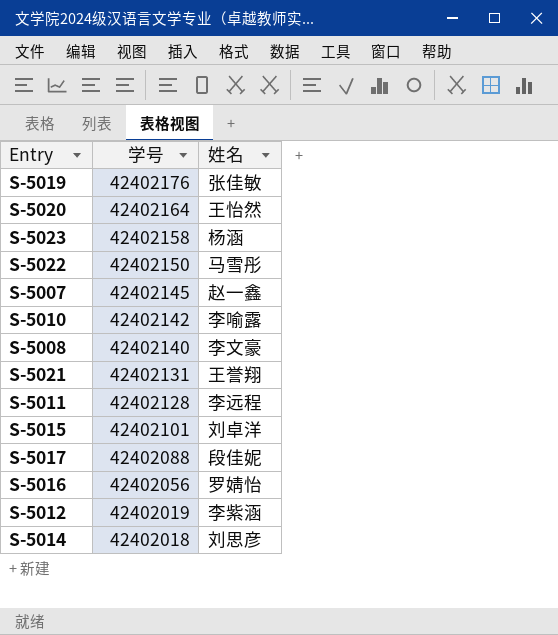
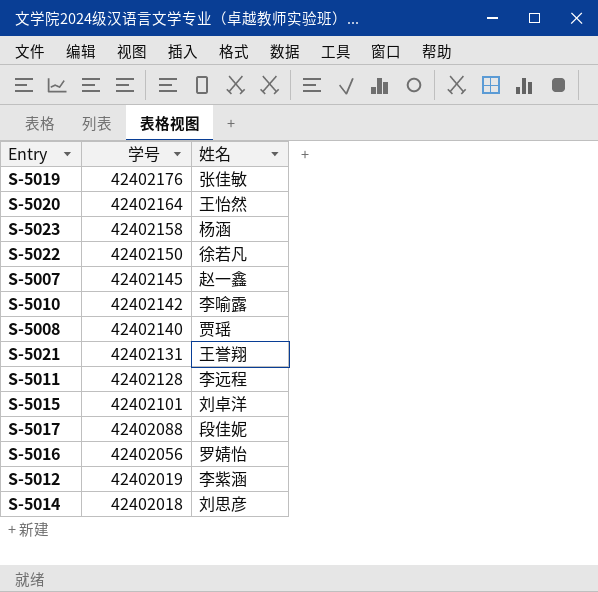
S-5022 | 姓名: 马雪彤 -> 徐若凡
S-5008 | 姓名: 李文豪 -> 贾瑶

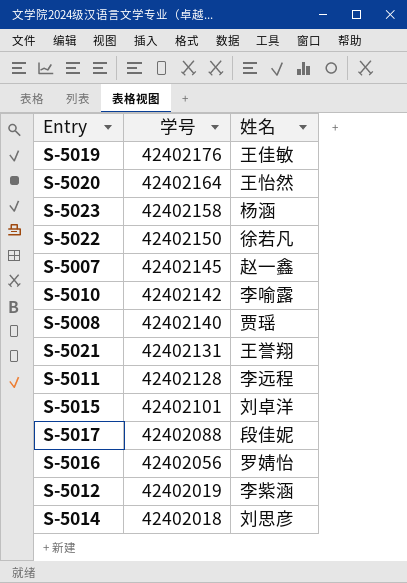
S-5019 | 姓名: 张佳敏 -> 王佳敏

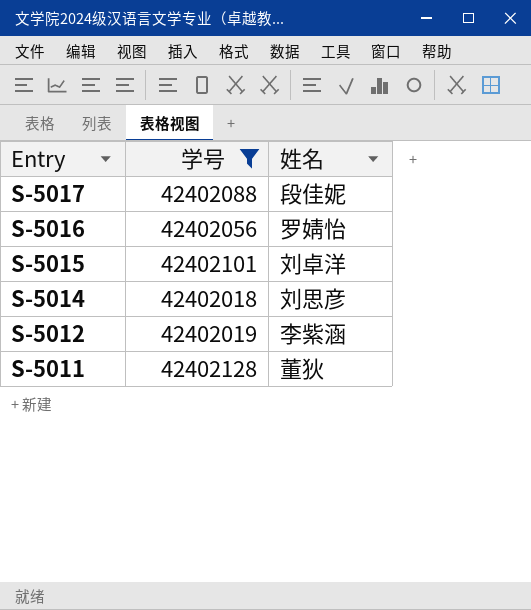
filter: none -> 学号 <= 42402128
row order: 学号 descending -> Entry descending
S-5011 | 姓名: 李远程 -> 董狄

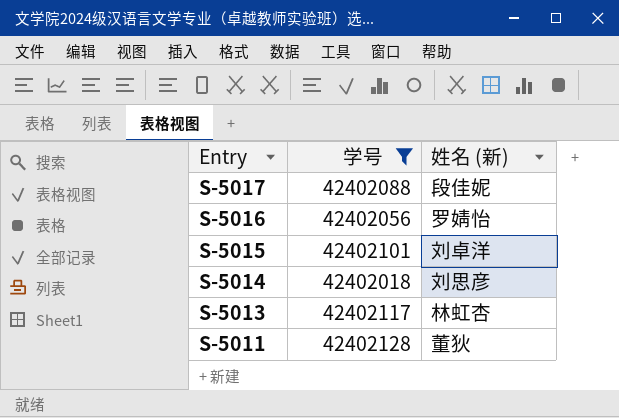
column name: 姓名 -> 姓名 (新)
row S-5012: 42402019 | 李紫涵 -> none
row S-5013: none -> 42402117 | 林虹杏

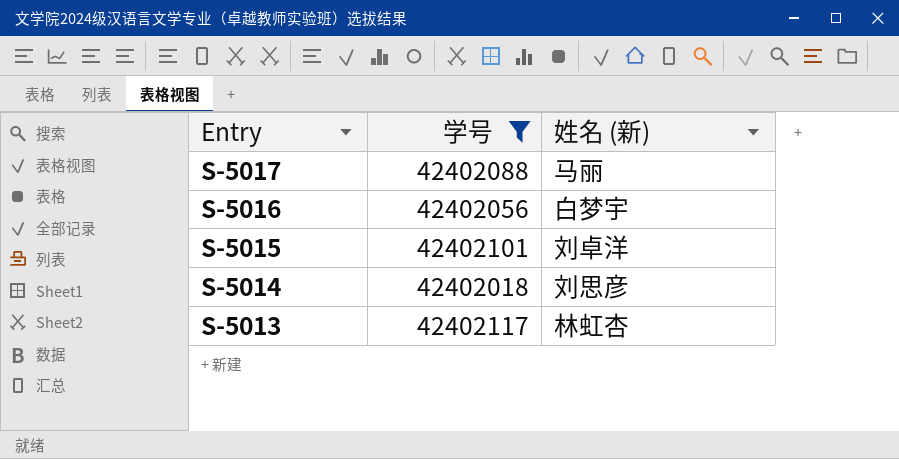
row S-5011: 42402128 | 董狄 -> none
S-5017 | 姓名 (新): 段佳妮 -> 马丽
S-5016 | 姓名 (新): 罗婧怡 -> 白梦宇

